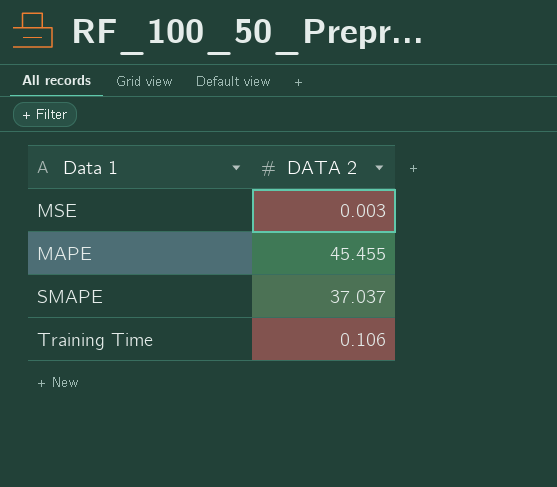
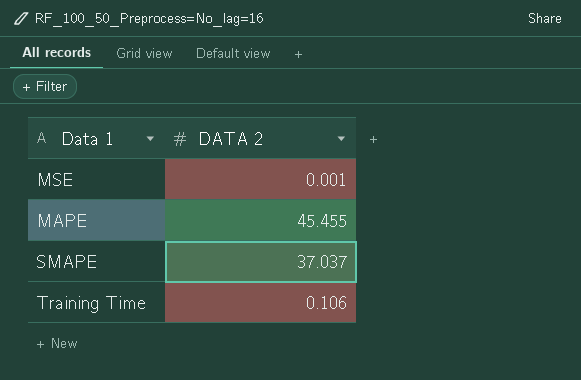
MSE | DATA 2: 0.003 -> 0.001

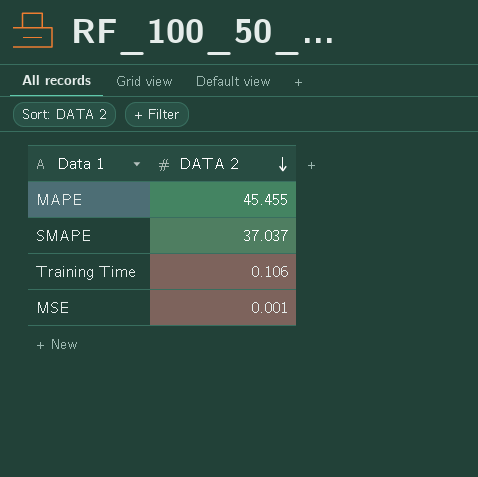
row order: none -> DATA 2 descending

